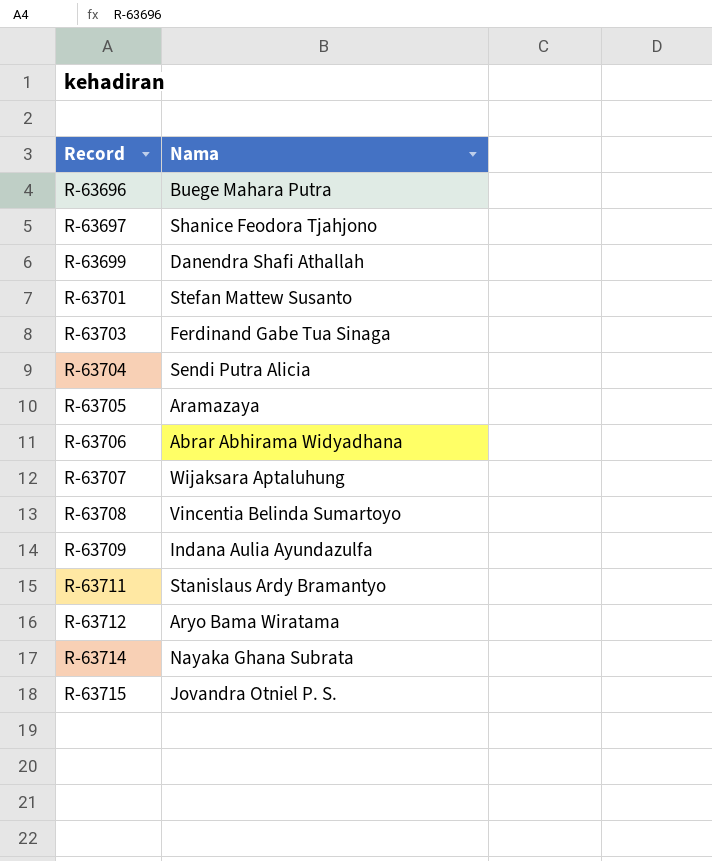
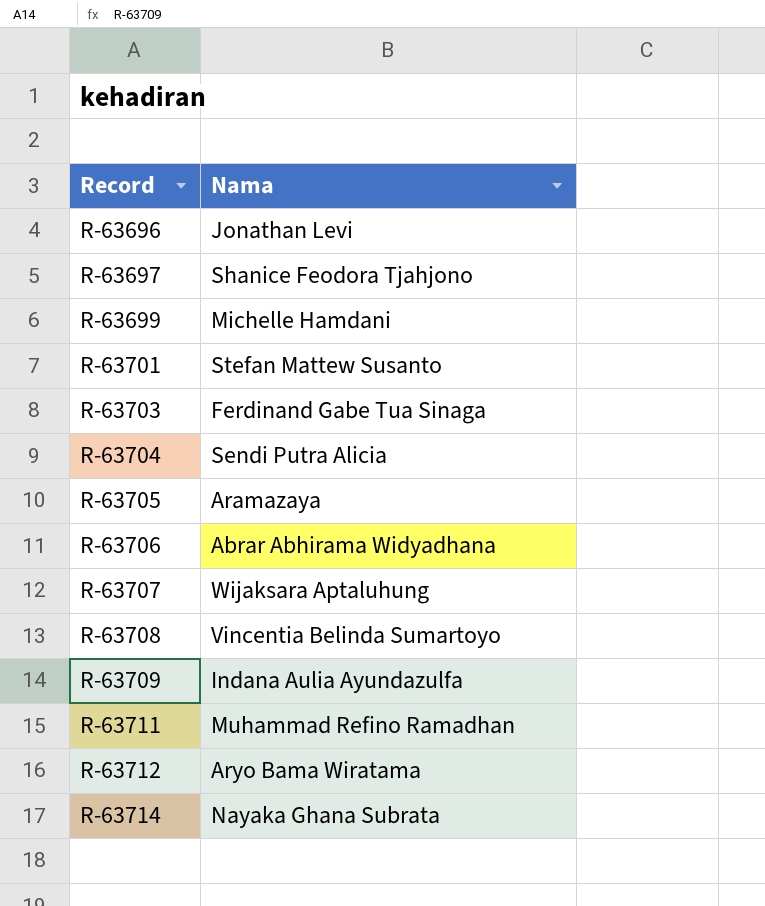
row R-63715: Jovandra Otniel P. S. -> none
R-63696 | Nama: Buege Mahara Putra -> Jonathan Levi
R-63699 | Nama: Danendra Shafi Athallah -> Michelle Hamdani
R-63711 | Nama: Stanislaus Ardy Bramantyo -> Muhammad Refino Ramadhan

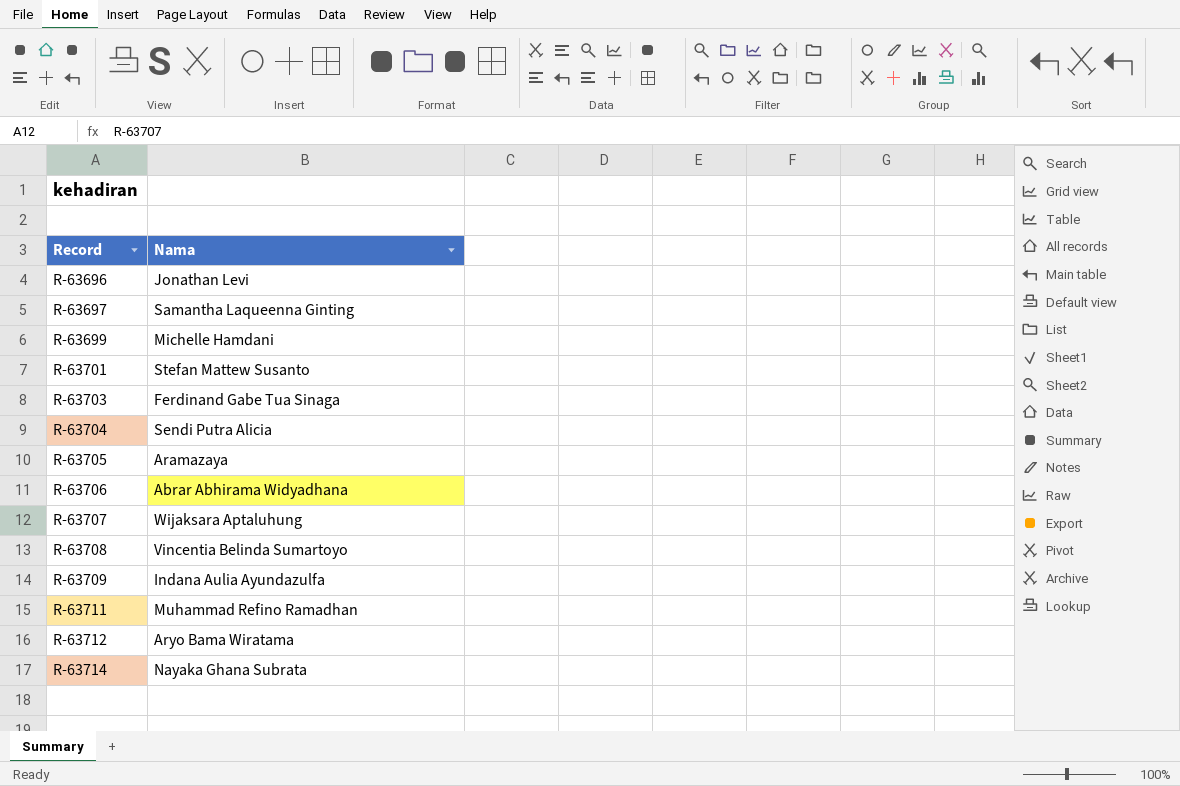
R-63697 | Nama: Shanice Feodora Tjahjono -> Samantha Laqueenna Ginting

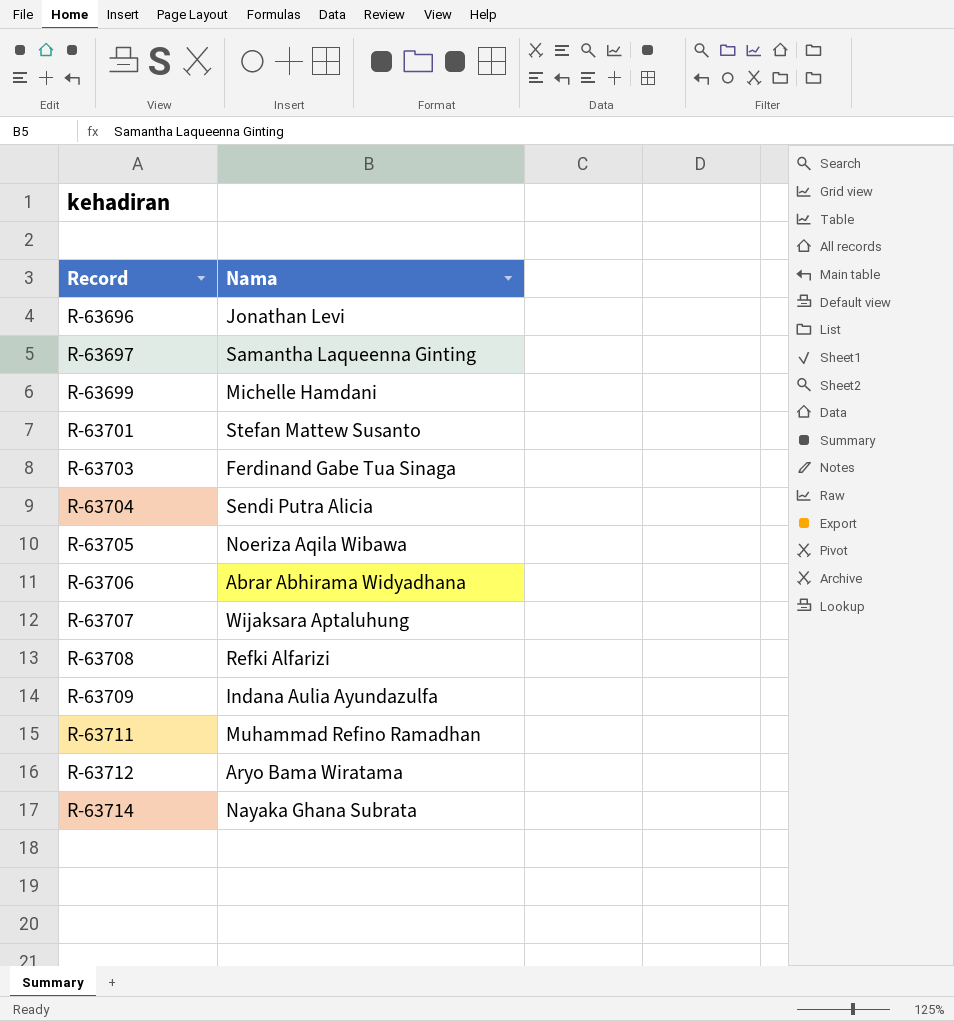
R-63705 | Nama: Aramazaya -> Noeriza Aqila Wibawa
R-63708 | Nama: Vincentia Belinda Sumartoyo -> Refki Alfarizi

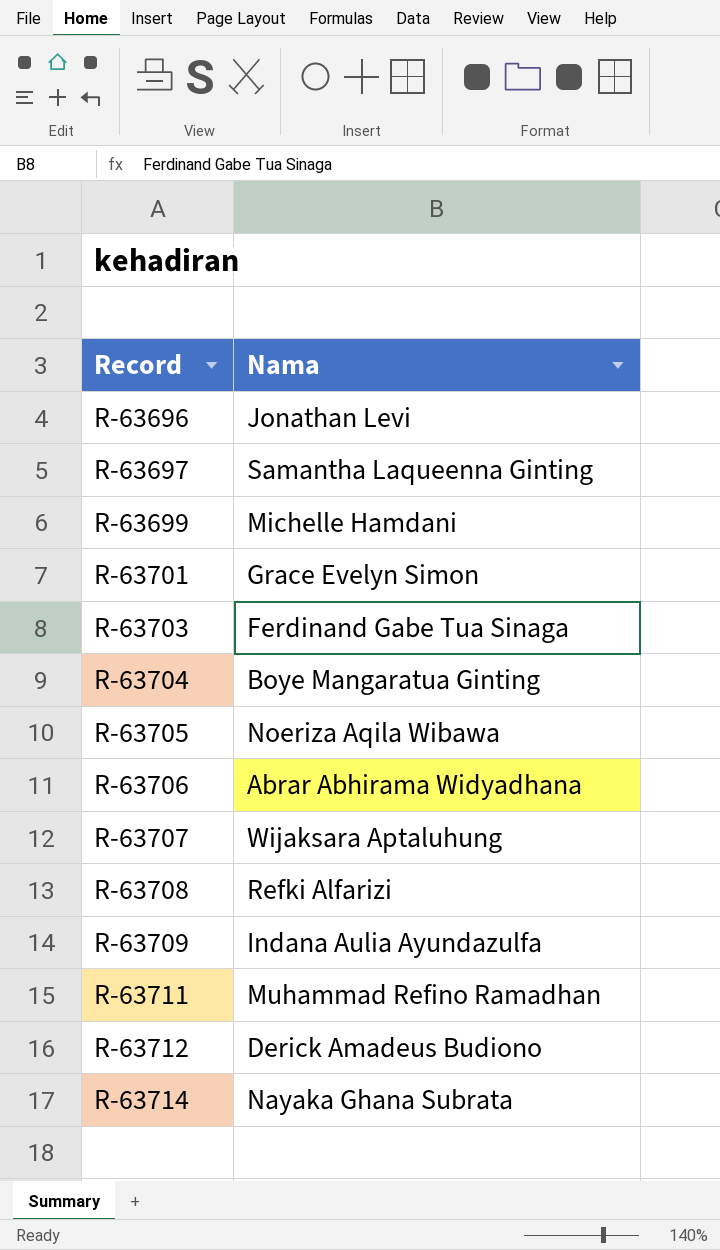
R-63701 | Nama: Stefan Mattew Susanto -> Grace Evelyn Simon
R-63704 | Nama: Sendi Putra Alicia -> Boye Mangaratua Ginting
R-63712 | Nama: Aryo Bama Wiratama -> Derick Amadeus Budiono

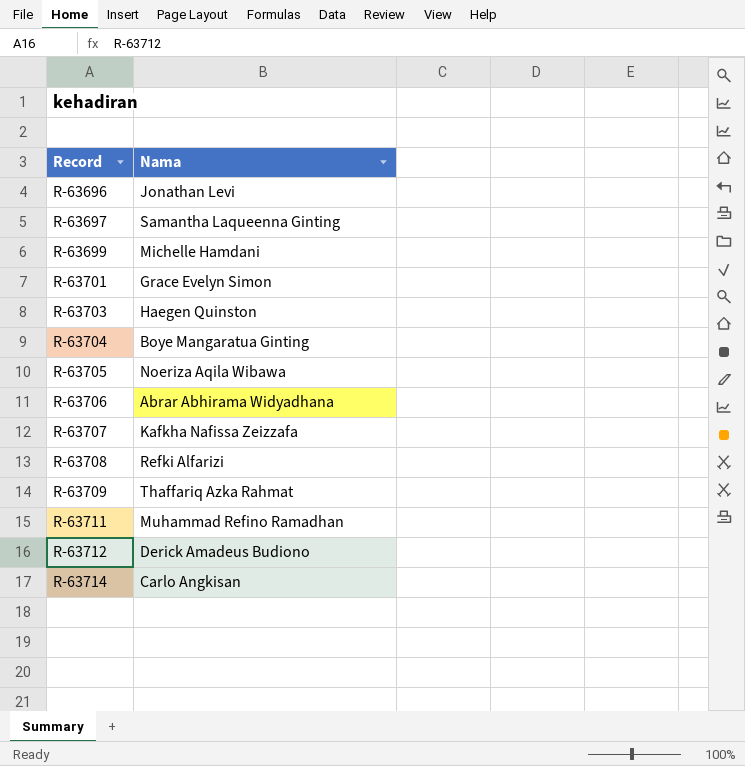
R-63703 | Nama: Ferdinand Gabe Tua Sinaga -> Haegen Quinston
R-63707 | Nama: Wijaksara Aptaluhung -> Kafkha Nafissa Zeizzafa
R-63709 | Nama: Indana Aulia Ayundazulfa -> Thaffariq Azka Rahmat
R-63714 | Nama: Nayaka Ghana Subrata -> Carlo Angkisan

